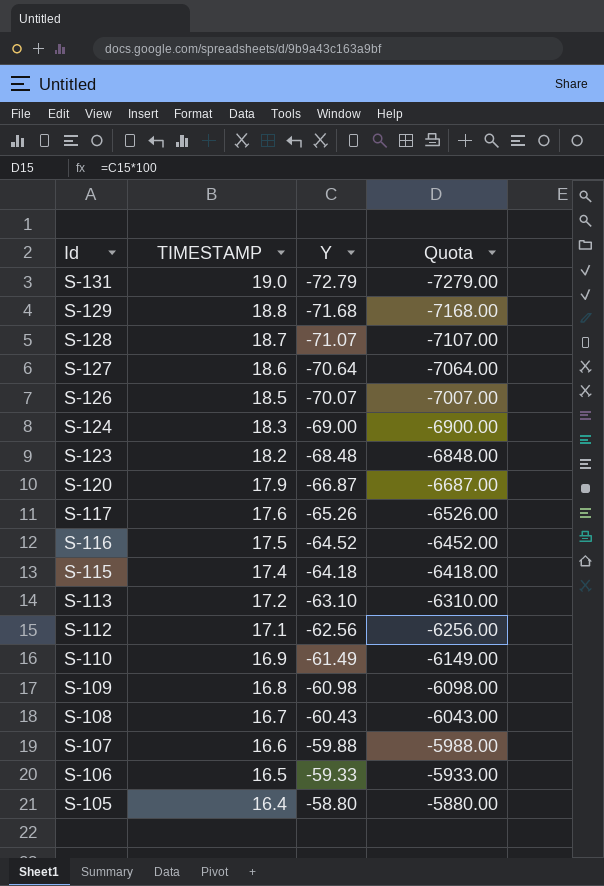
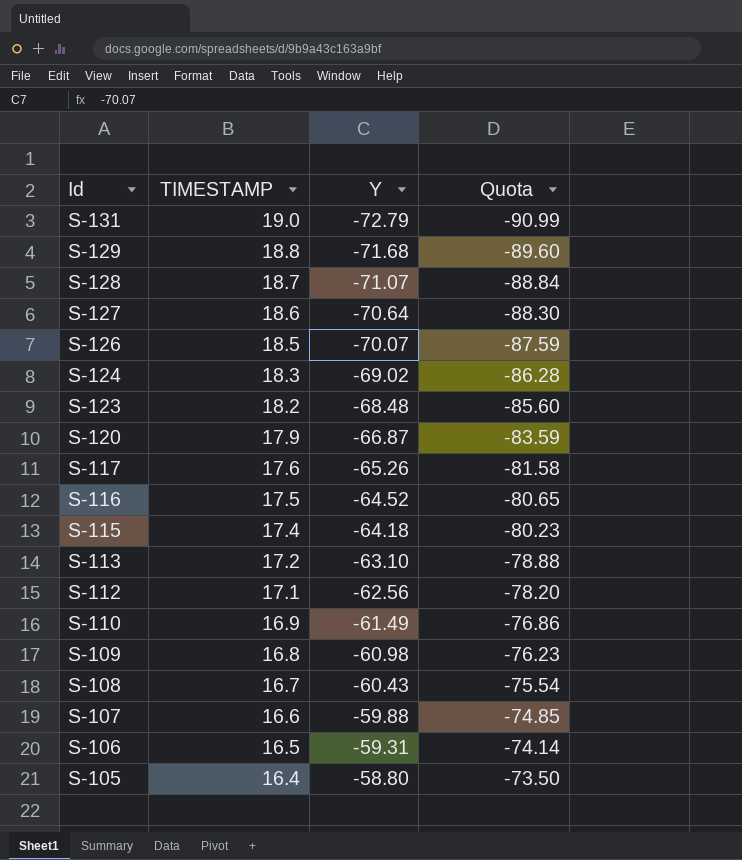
column Quota | formula: [Y] * 100 -> [Y] * 1.25
S-124 | Y: -69.00 -> -69.02
S-106 | Y: -59.33 -> -59.31

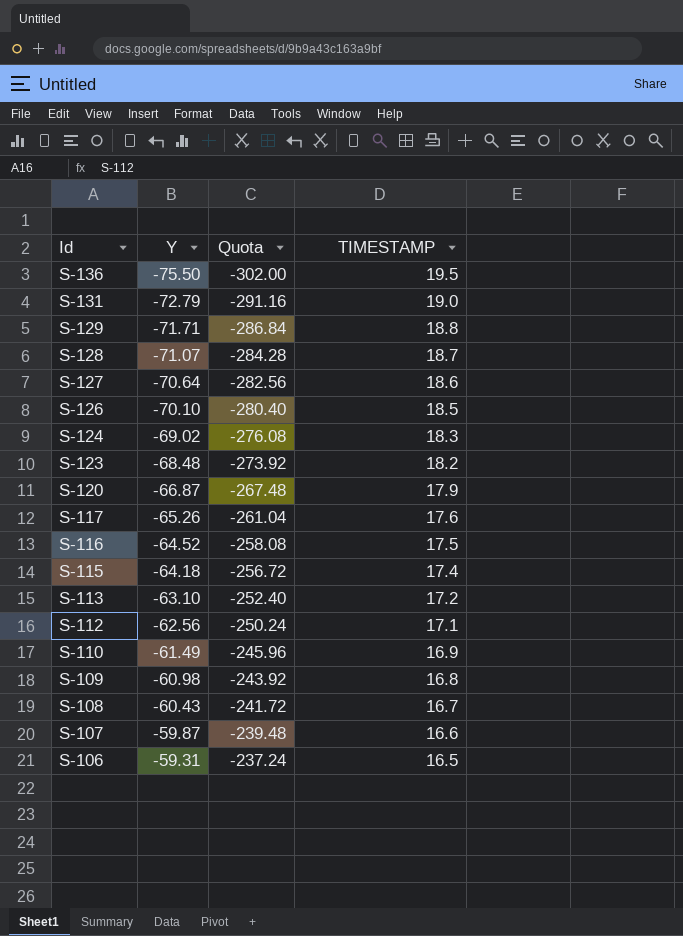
column Quota | formula: [Y] * 1.25 -> [Y] * 4
column TIMESTAMP | position: 2 -> 4
row S-105: 16.4 | -58.80 | -73.50 -> none
row S-136: none -> -75.50 | -302.00 | 19.5
S-129 | Y: -71.68 -> -71.71
S-126 | Y: -70.07 -> -70.10
S-107 | Y: -59.88 -> -59.87

